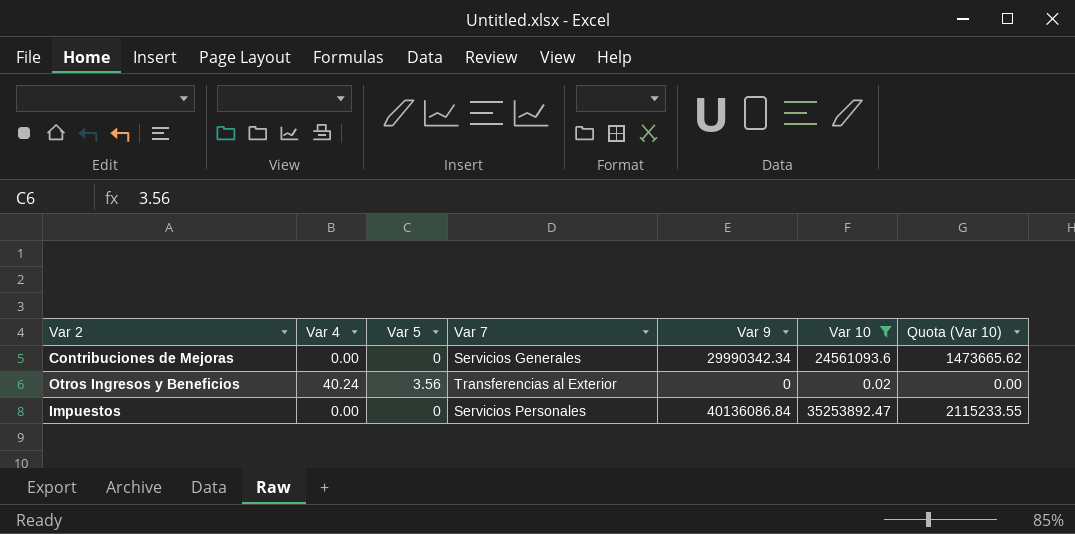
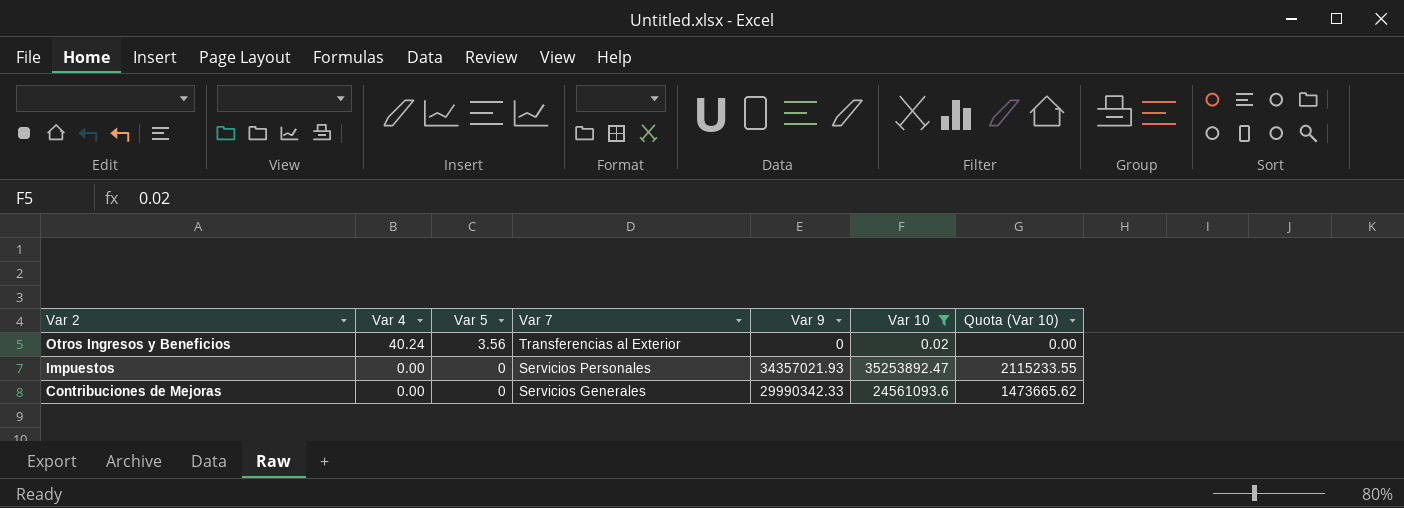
row order: none -> Var 2 descending
Impuestos | Var 9: 40136086.84 -> 34357021.93
Contribuciones de Mejoras | Var 9: 29990342.34 -> 29990342.33

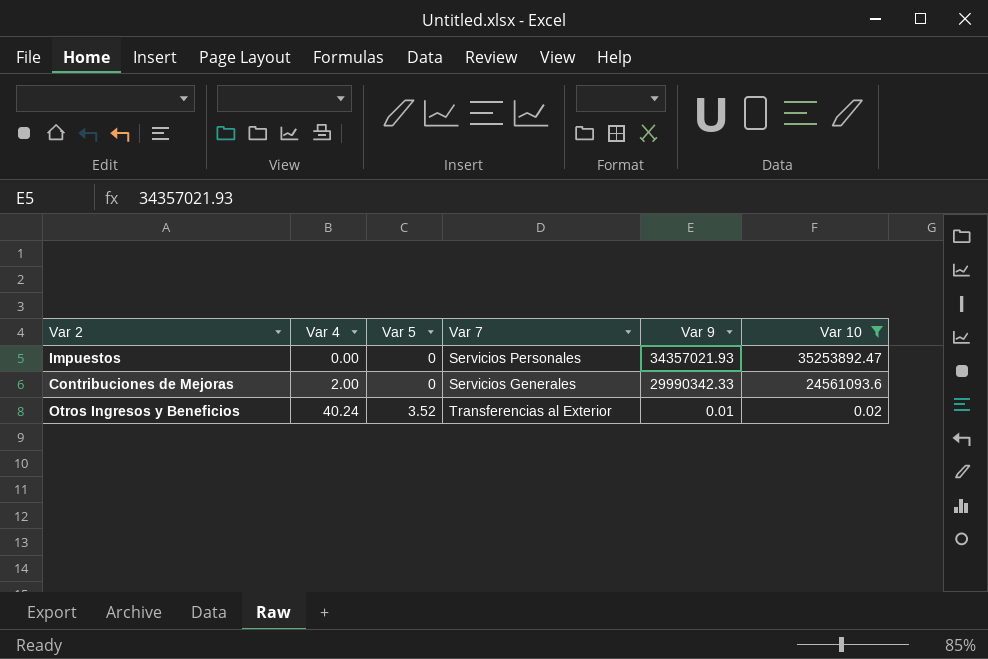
row order: Var 2 descending -> Var 4 ascending
column Quota (Var 10) | formula: [Var 10] * 0.06 -> none
Contribuciones de Mejoras | Var 4: 0.00 -> 2.00
Otros Ingresos y Beneficios | Var 5: 3.56 -> 3.52
Otros Ingresos y Beneficios | Var 9: 0 -> 0.01

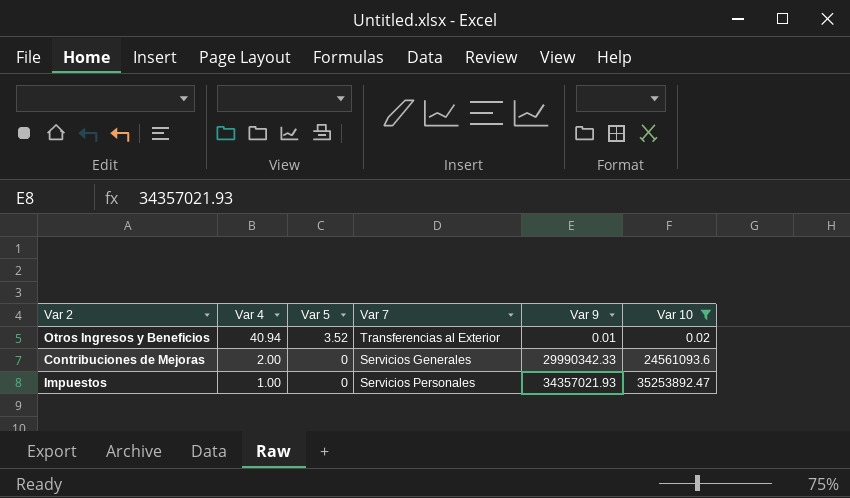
row order: Var 4 ascending -> Var 4 descending
Otros Ingresos y Beneficios | Var 4: 40.24 -> 40.94
Impuestos | Var 4: 0.00 -> 1.00

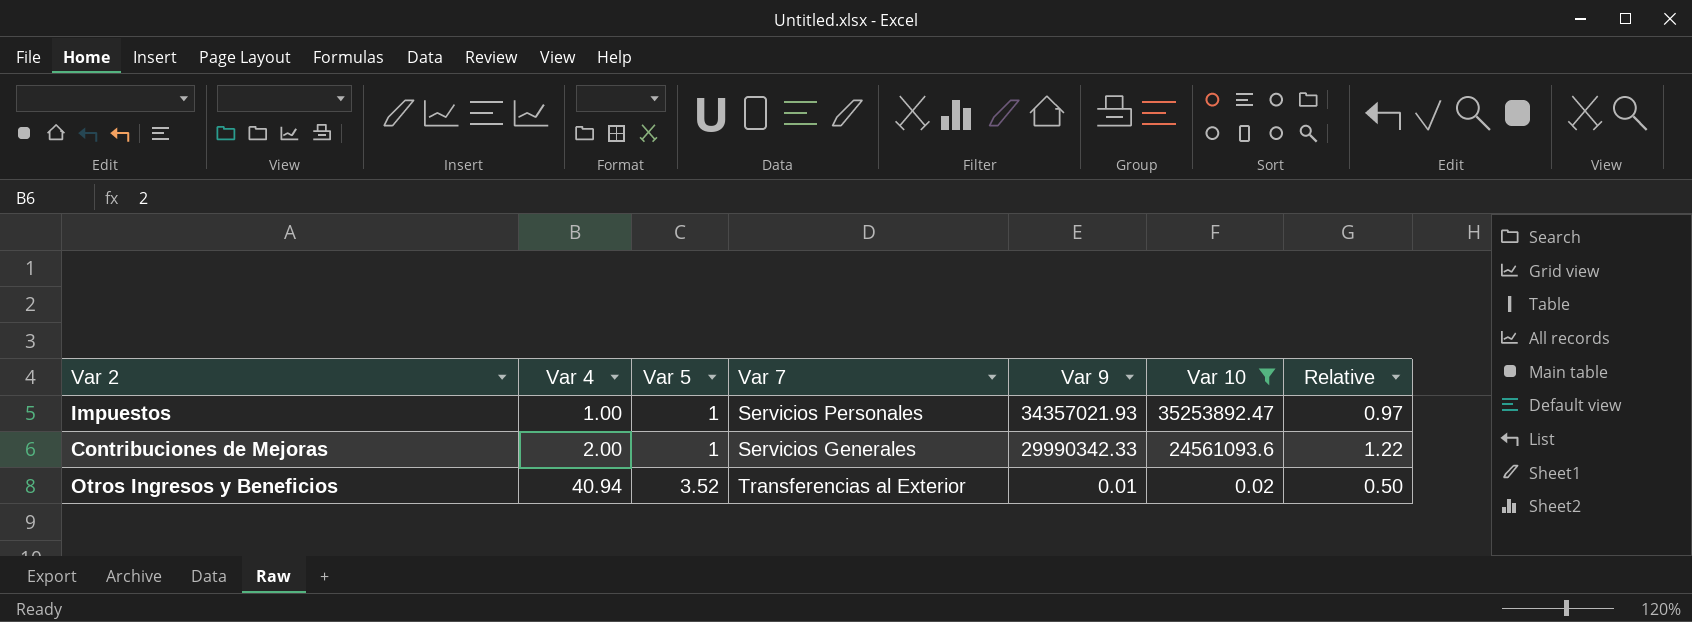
row order: Var 4 descending -> Var 4 ascending
column Relative | formula: none -> [Var 9] / [Var 10]
Impuestos | Var 5: 0 -> 1
Contribuciones de Mejoras | Var 5: 0 -> 1

